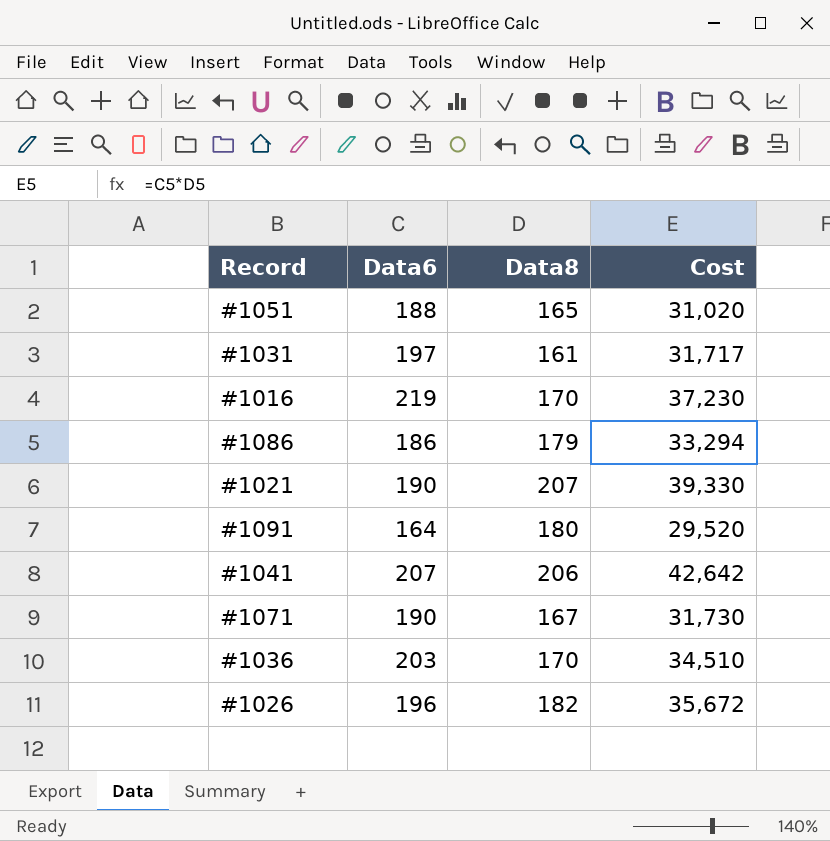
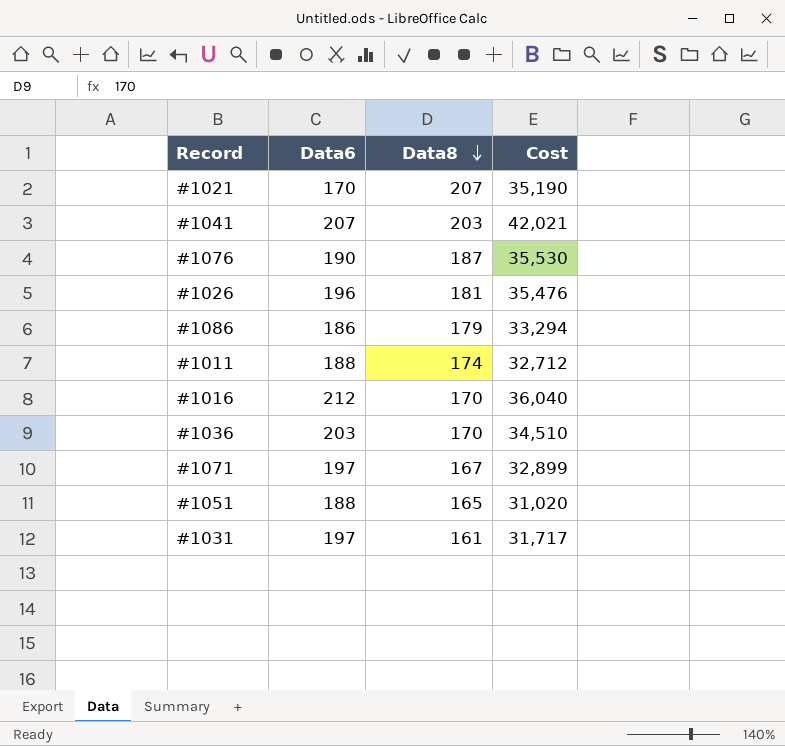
row order: none -> Data8 descending
row #1091: 164 | 180 | 29,520 -> none
#1021 | Data6: 190 -> 170
#1021 | Cost: 39,330 -> 35,190
#1041 | Data8: 206 -> 203
#1041 | Cost: 42,642 -> 42,021
row #1076: none -> 190 | 187 | 35,530
#1026 | Data8: 182 -> 181
#1026 | Cost: 35,672 -> 35,476
row #1011: none -> 188 | 174 | 32,712
#1016 | Data6: 219 -> 212
#1016 | Cost: 37,230 -> 36,040
#1071 | Data6: 190 -> 197
#1071 | Cost: 31,730 -> 32,899

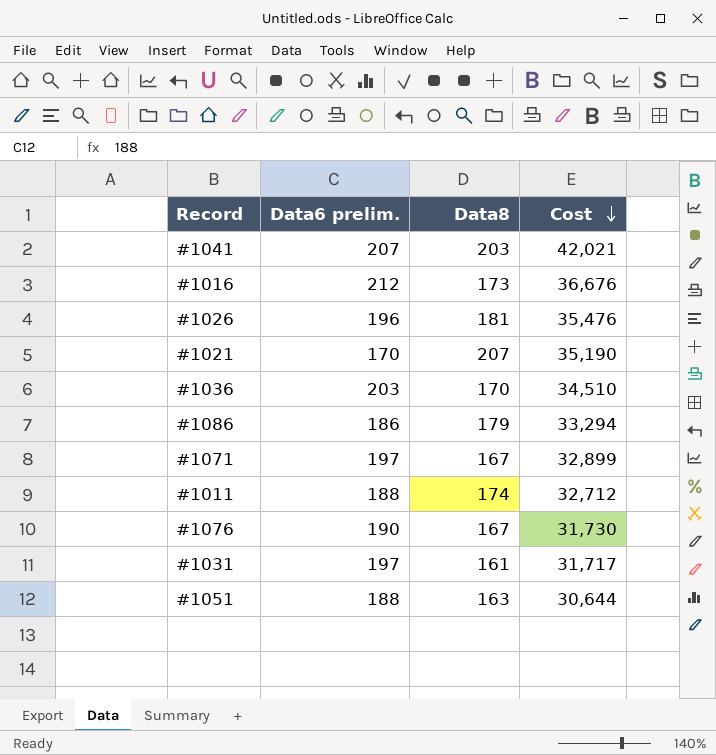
row order: Data8 descending -> Cost descending
column name: Data6 -> Data6 prelim.
#1016 | Data8: 170 -> 173
#1016 | Cost: 36,040 -> 36,676
#1076 | Data8: 187 -> 167
#1076 | Cost: 35,530 -> 31,730
#1051 | Data8: 165 -> 163
#1051 | Cost: 31,020 -> 30,644

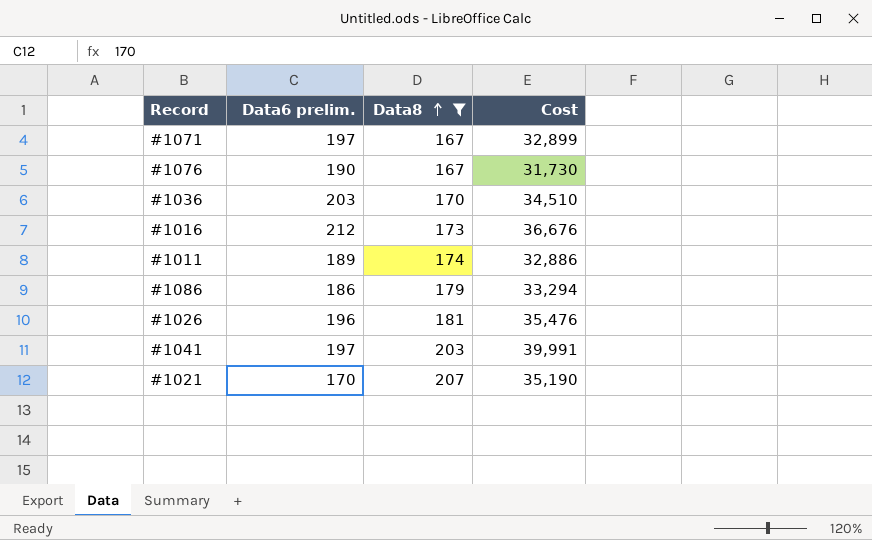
filter: none -> Data8 >= 167
row order: Cost descending -> Data8 ascending
#1011 | Data6 prelim.: 188 -> 189
#1011 | Cost: 32,712 -> 32,886
#1041 | Data6 prelim.: 207 -> 197
#1041 | Cost: 42,021 -> 39,991

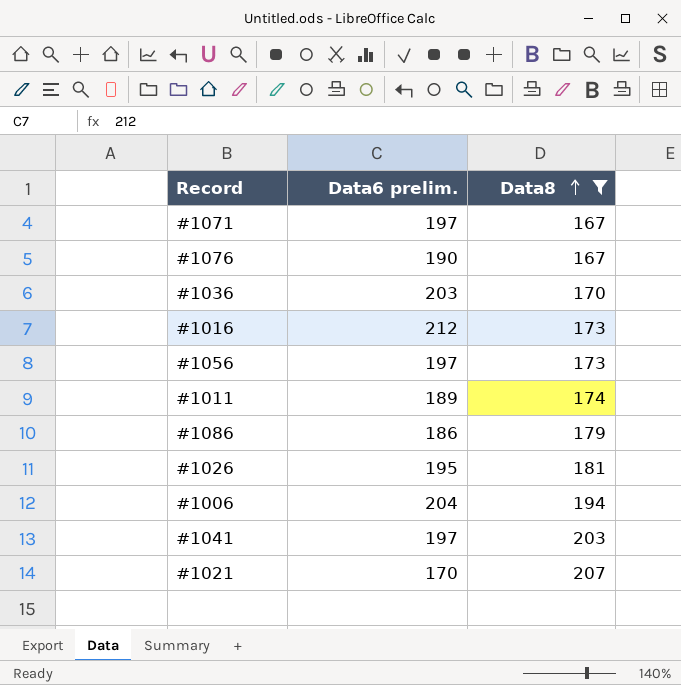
column Cost | formula: [Data6 prelim.] * [Data8] -> none
row #1056: none -> 197 | 173
#1026 | Data6 prelim.: 196 -> 195
row #1006: none -> 204 | 194

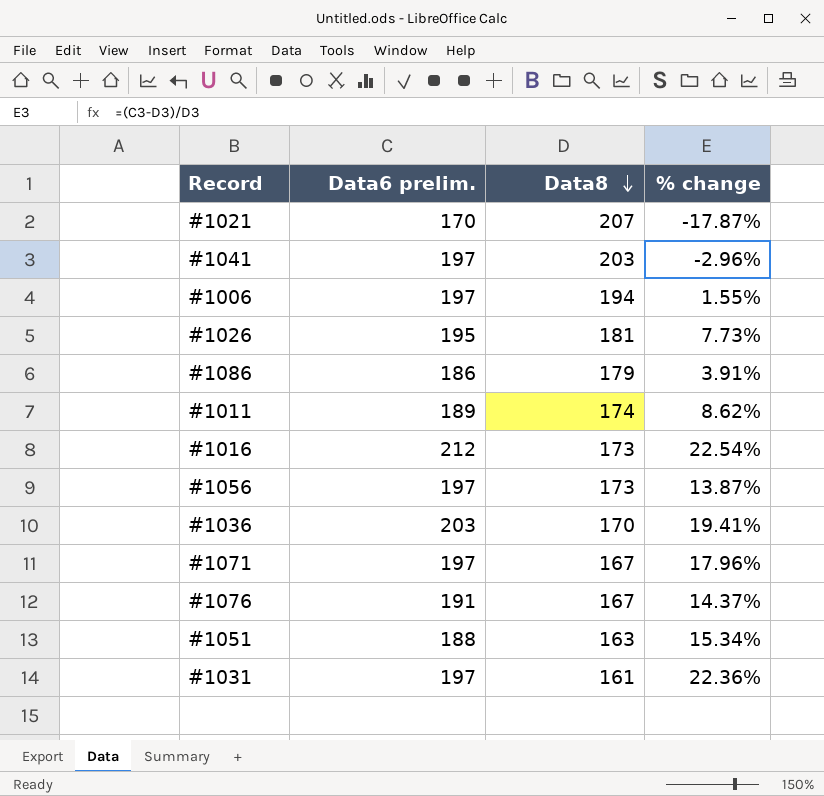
filter: Data8 >= 167 -> none
row order: Data8 ascending -> Data8 descending
column % change | formula: none -> ([Data6 prelim.] - [Data8]) / [Data8]
#1006 | Data6 prelim.: 204 -> 197
#1076 | Data6 prelim.: 190 -> 191

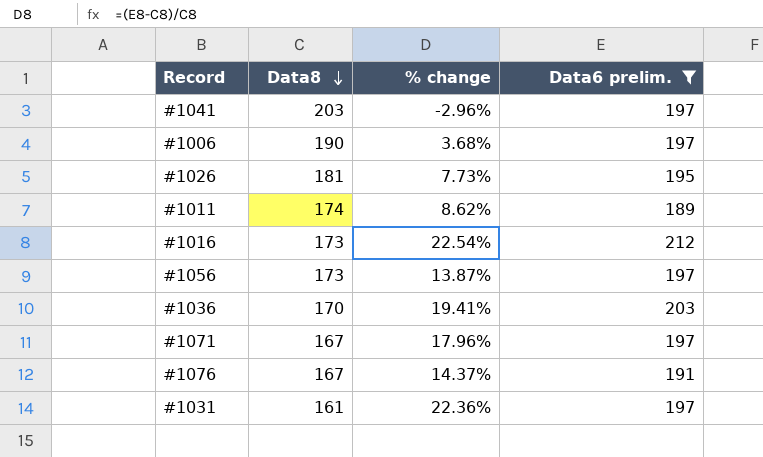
filter: none -> Data6 prelim. >= 189
column Data6 prelim. | position: 2 -> 4
#1006 | Data8: 194 -> 190
#1006 | % change: 1.55% -> 3.68%

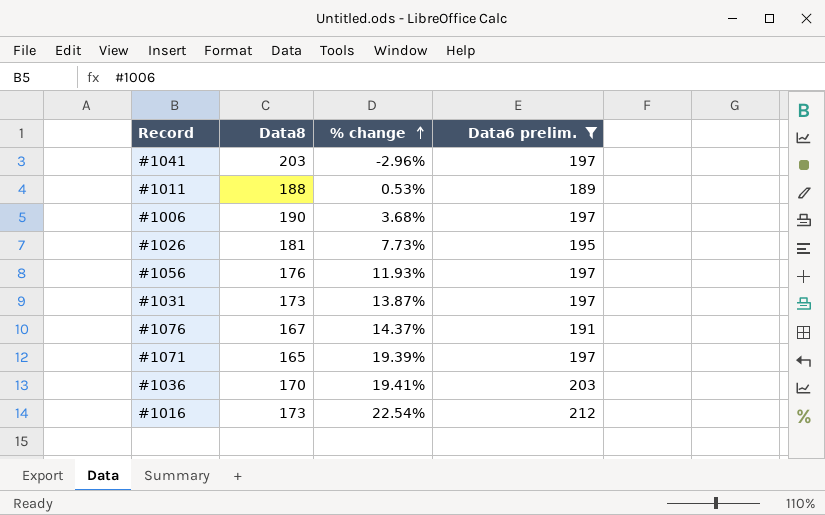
row order: Data8 descending -> % change ascending
#1011 | Data8: 174 -> 188
#1011 | % change: 8.62% -> 0.53%
#1056 | Data8: 173 -> 176
#1056 | % change: 13.87% -> 11.93%
#1031 | Data8: 161 -> 173
#1031 | % change: 22.36% -> 13.87%
#1071 | Data8: 167 -> 165
#1071 | % change: 17.96% -> 19.39%

